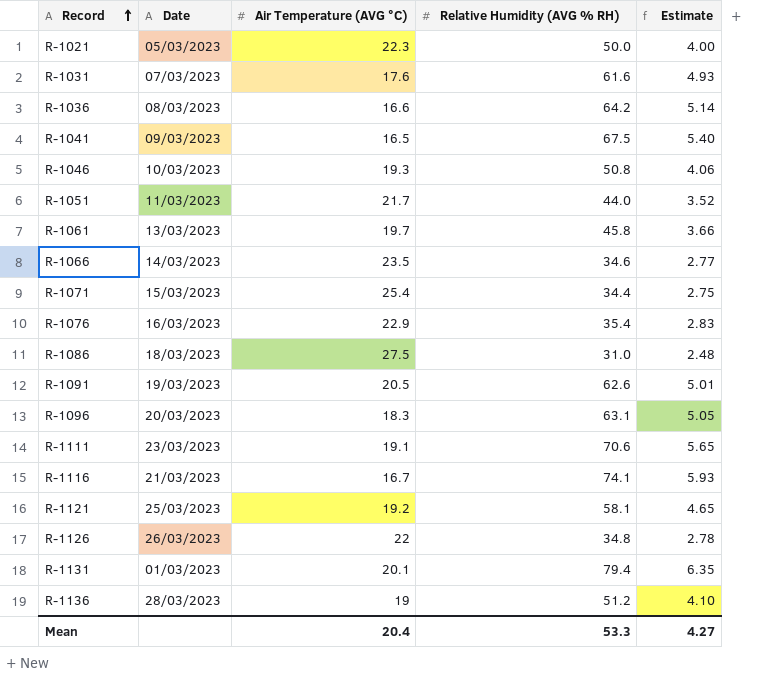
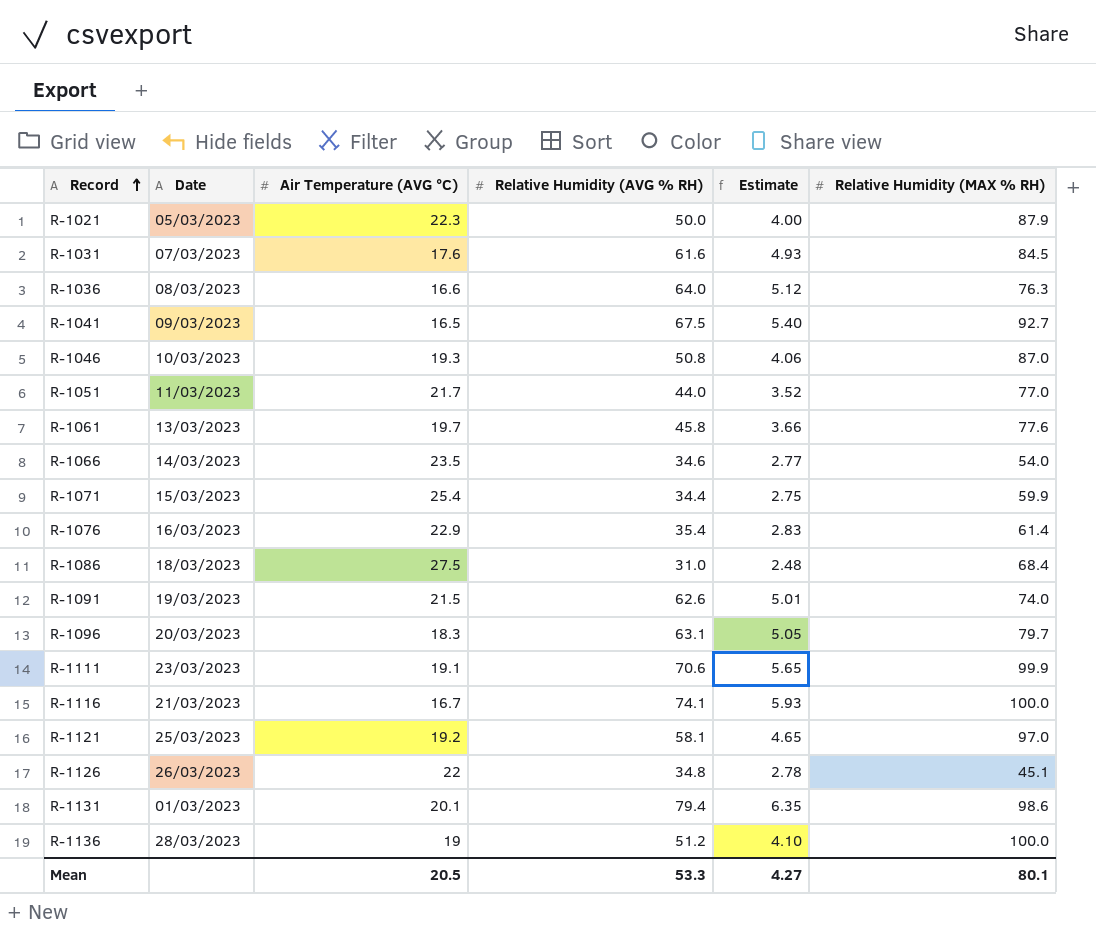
column Relative Humidity (MAX % RH) | position: none -> 6
R-1036 | Relative Humidity (AVG % RH): 64.2 -> 64.0
R-1036 | Estimate: 5.14 -> 5.12
R-1091 | Air Temperature (AVG °C): 20.5 -> 21.5
Mean | Air Temperature (AVG °C): 20.4 -> 20.5

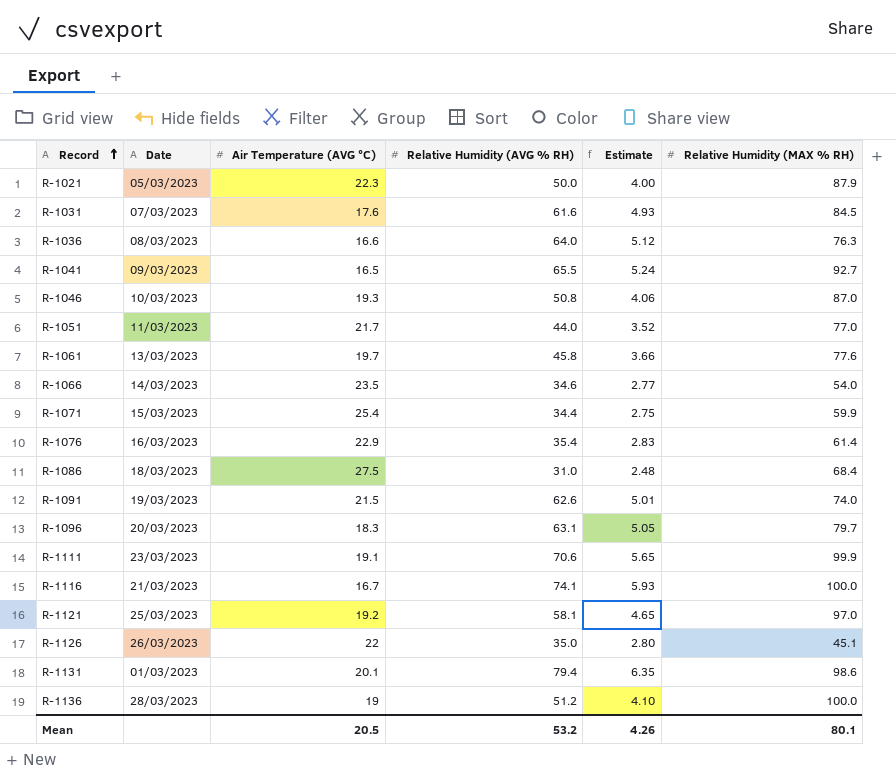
R-1041 | Relative Humidity (AVG % RH): 67.5 -> 65.5
R-1041 | Estimate: 5.40 -> 5.24
R-1126 | Relative Humidity (AVG % RH): 34.8 -> 35.0
R-1126 | Estimate: 2.78 -> 2.80
Mean | Relative Humidity (AVG % RH): 53.3 -> 53.2
Mean | Estimate: 4.27 -> 4.26

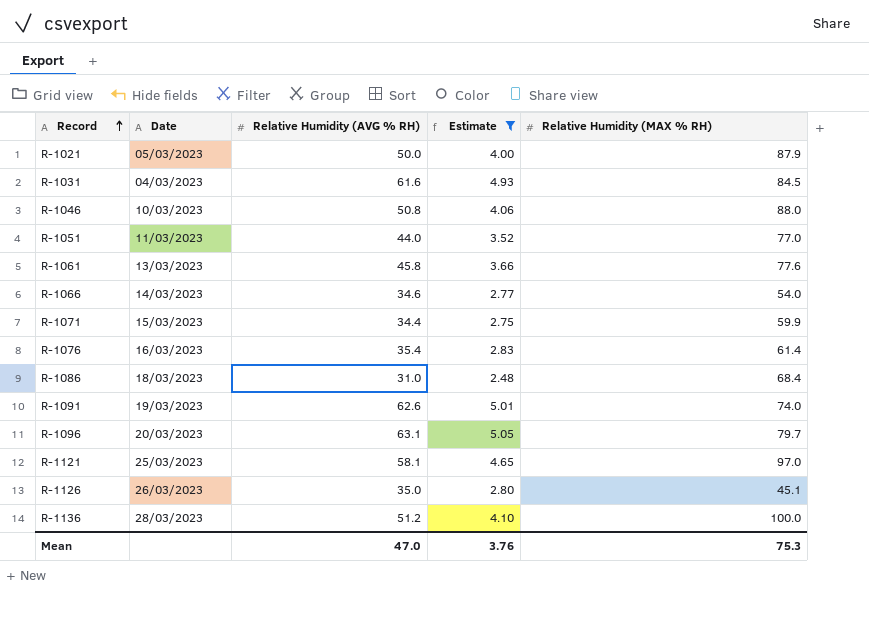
filter: none -> Estimate <= 5.05
column Air Temperature (AVG °C) | position: 3 -> none
R-1031 | Date: 07/03/2023 -> 04/03/2023
R-1046 | Relative Humidity (MAX % RH): 87.0 -> 88.0
Mean | Relative Humidity (AVG % RH): 53.2 -> 47.0
Mean | Estimate: 4.26 -> 3.76
Mean | Relative Humidity (MAX % RH): 80.1 -> 75.3

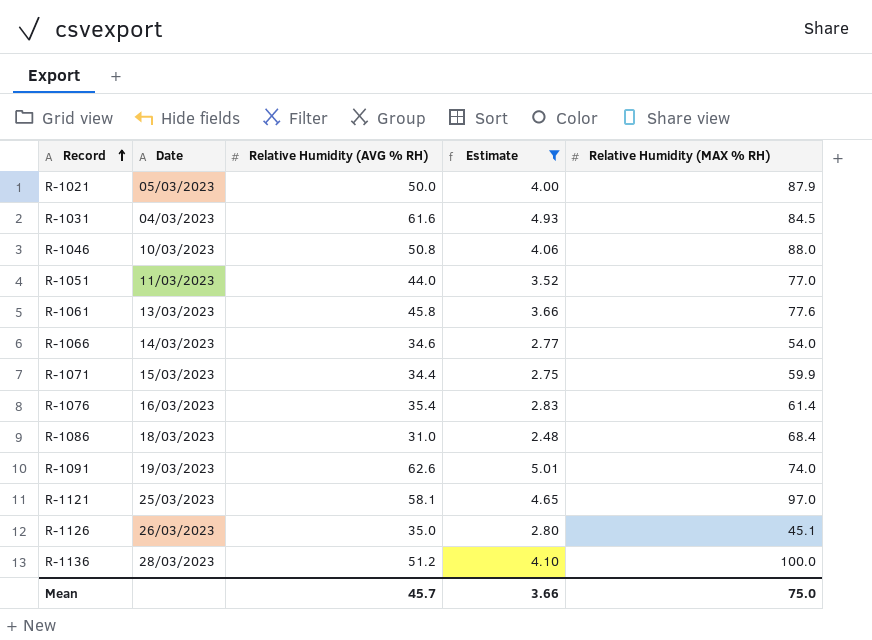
row R-1096: 20/03/2023 | 63.1 | 5.05 | 79.7 -> none
Mean | Relative Humidity (AVG % RH): 47.0 -> 45.7
Mean | Estimate: 3.76 -> 3.66
Mean | Relative Humidity (MAX % RH): 75.3 -> 75.0

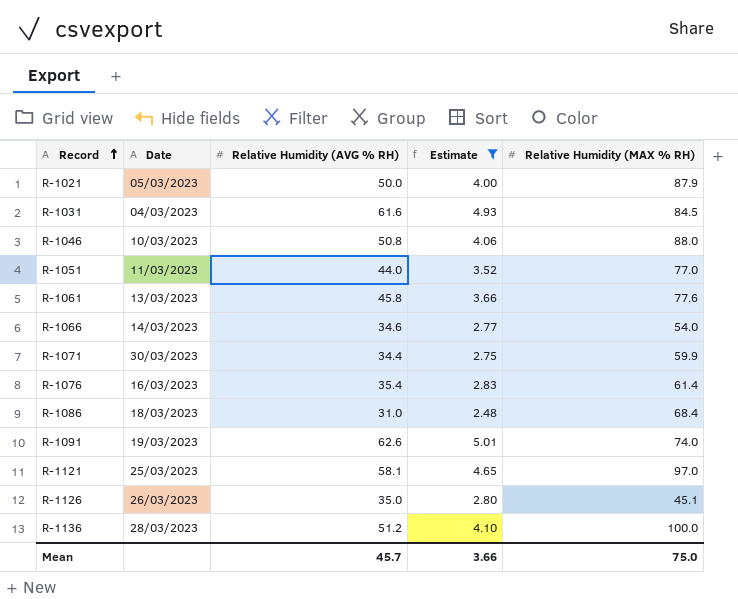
R-1071 | Date: 15/03/2023 -> 30/03/2023

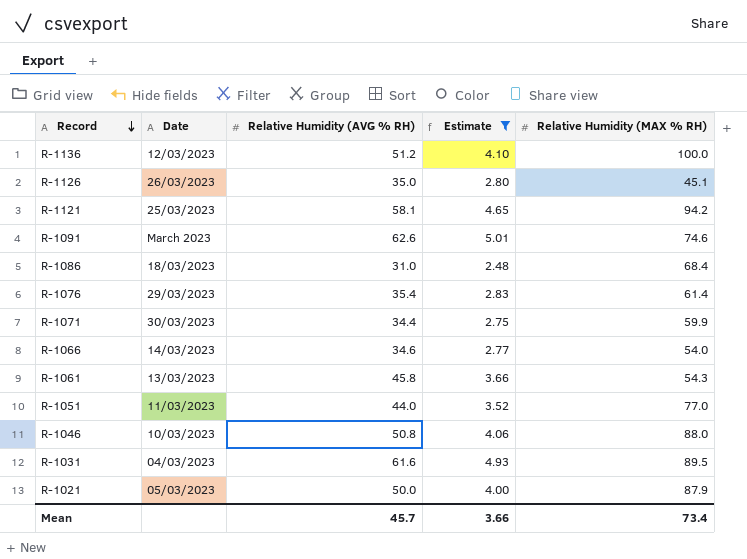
row order: Record ascending -> Record descending
R-1136 | Date: 28/03/2023 -> 12/03/2023
R-1121 | Relative Humidity (MAX % RH): 97.0 -> 94.2
R-1091 | Date: 19/03/2023 -> March 2023
R-1091 | Relative Humidity (MAX % RH): 74.0 -> 74.6
R-1076 | Date: 16/03/2023 -> 29/03/2023
R-1061 | Relative Humidity (MAX % RH): 77.6 -> 54.3
R-1031 | Relative Humidity (MAX % RH): 84.5 -> 89.5
Mean | Relative Humidity (MAX % RH): 75.0 -> 73.4

